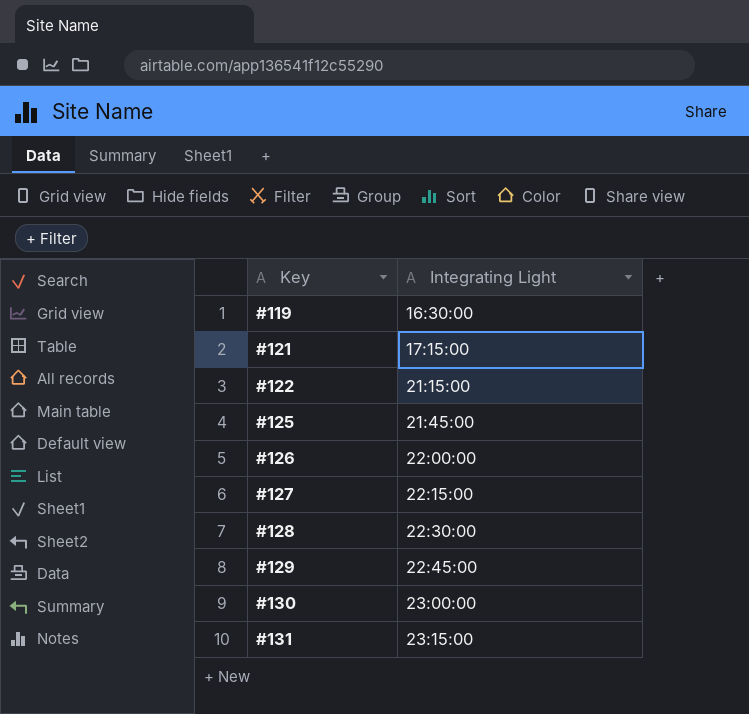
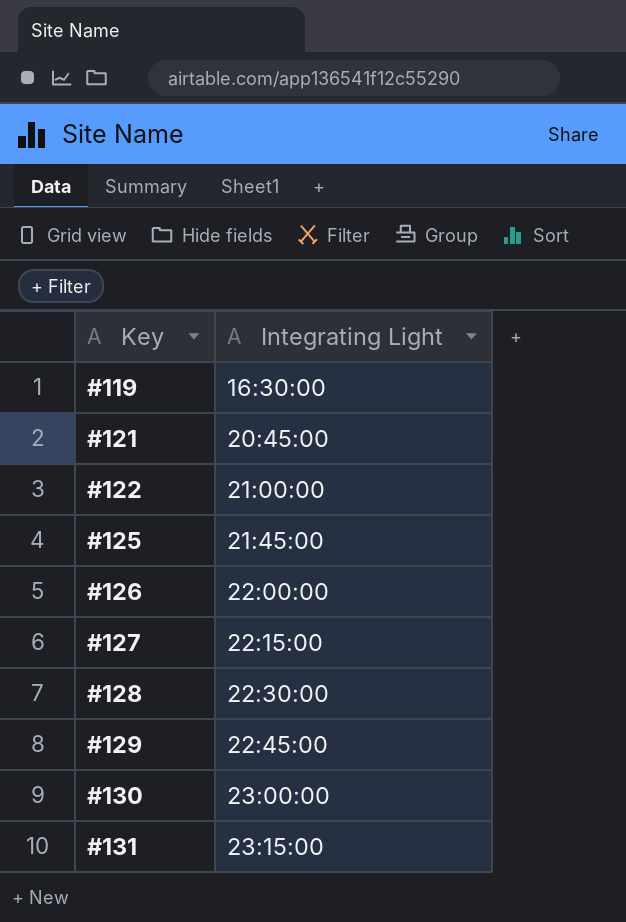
#121 | Integrating Light: 17:15:00 -> 20:45:00
#122 | Integrating Light: 21:15:00 -> 21:00:00

